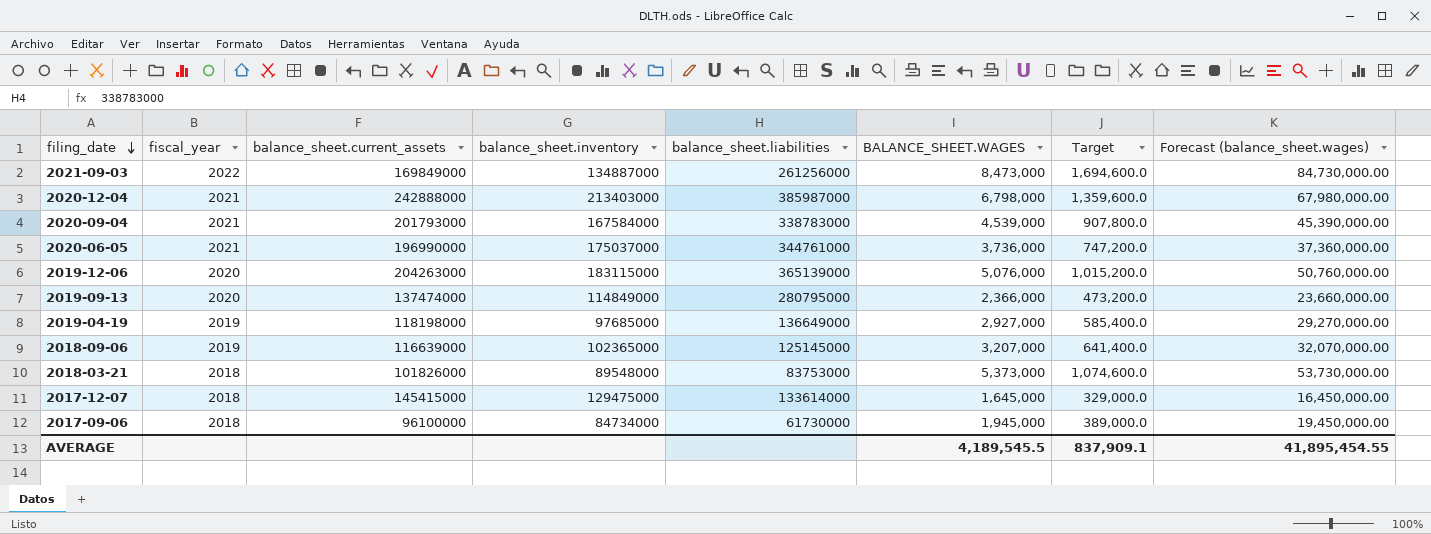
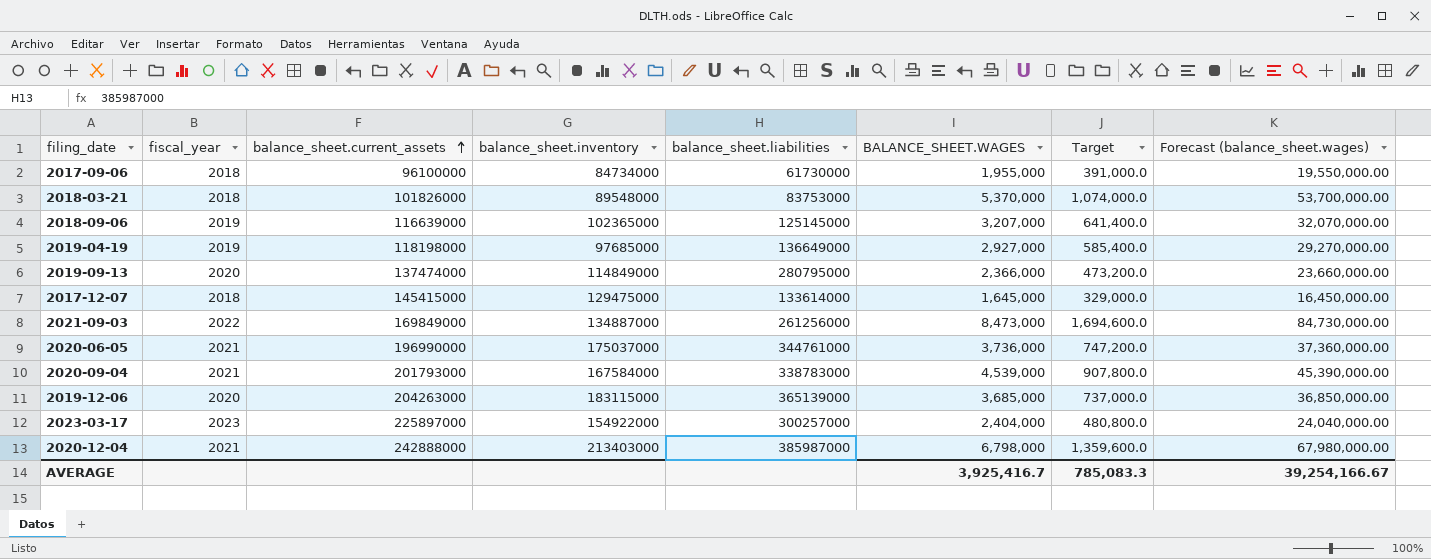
row order: filing_date descending -> balance_sheet.current_assets ascending
2017-09-06 | BALANCE_SHEET.WAGES: 1,945,000 -> 1,955,000
2017-09-06 | Target: 389,000.0 -> 391,000.0
2017-09-06 | Forecast (balance_sheet.wages): 19,450,000.00 -> 19,550,000.00
2018-03-21 | BALANCE_SHEET.WAGES: 5,373,000 -> 5,370,000
2018-03-21 | Target: 1,074,600.0 -> 1,074,000.0
2018-03-21 | Forecast (balance_sheet.wages): 53,730,000.00 -> 53,700,000.00
2019-12-06 | BALANCE_SHEET.WAGES: 5,076,000 -> 3,685,000
2019-12-06 | Target: 1,015,200.0 -> 737,000.0
2019-12-06 | Forecast (balance_sheet.wages): 50,760,000.00 -> 36,850,000.00
row 2023-03-17: none -> 2023 | 225897000 | 154922000 | 300257000 | 2,404,000 | 480,800.0 | 24,040,000.00
AVERAGE | BALANCE_SHEET.WAGES: 4,189,545.5 -> 3,925,416.7
AVERAGE | Target: 837,909.1 -> 785,083.3
AVERAGE | Forecast (balance_sheet.wages): 41,895,454.55 -> 39,254,166.67

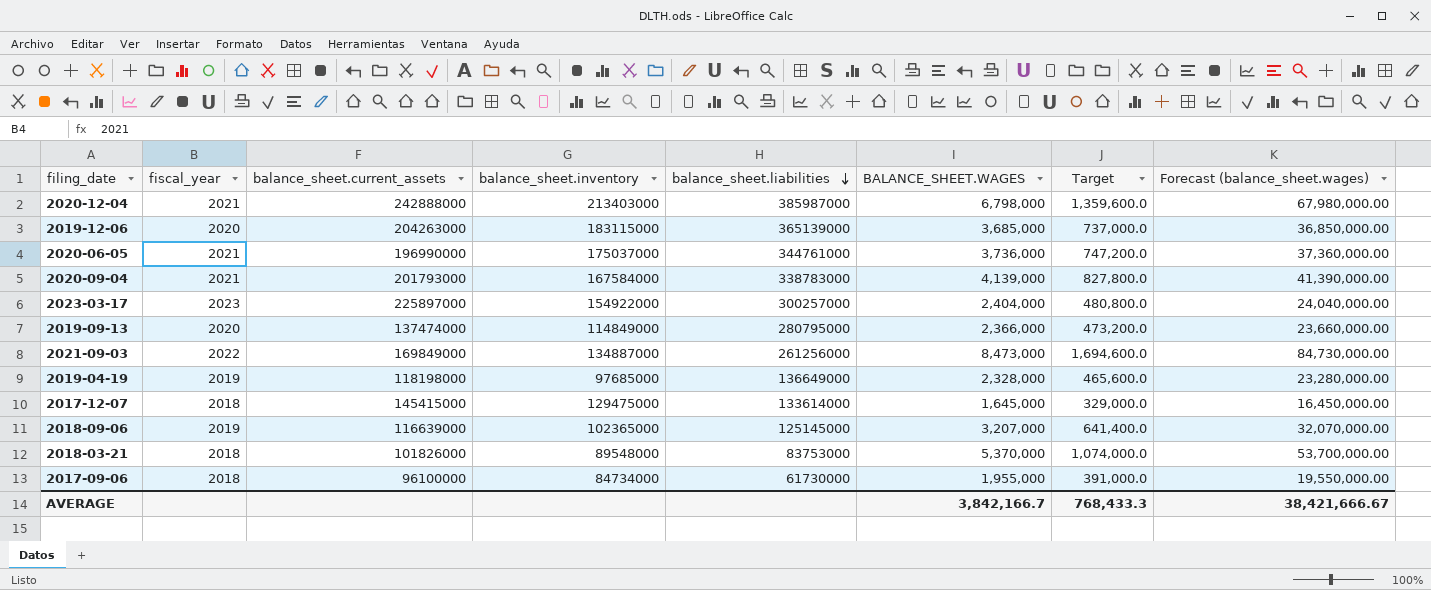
row order: balance_sheet.current_assets ascending -> balance_sheet.liabilities descending
2020-09-04 | BALANCE_SHEET.WAGES: 4,539,000 -> 4,139,000
2020-09-04 | Target: 907,800.0 -> 827,800.0
2020-09-04 | Forecast (balance_sheet.wages): 45,390,000.00 -> 41,390,000.00
2019-04-19 | BALANCE_SHEET.WAGES: 2,927,000 -> 2,328,000
2019-04-19 | Target: 585,400.0 -> 465,600.0
2019-04-19 | Forecast (balance_sheet.wages): 29,270,000.00 -> 23,280,000.00
AVERAGE | BALANCE_SHEET.WAGES: 3,925,416.7 -> 3,842,166.7
AVERAGE | Target: 785,083.3 -> 768,433.3
AVERAGE | Forecast (balance_sheet.wages): 39,254,166.67 -> 38,421,666.67

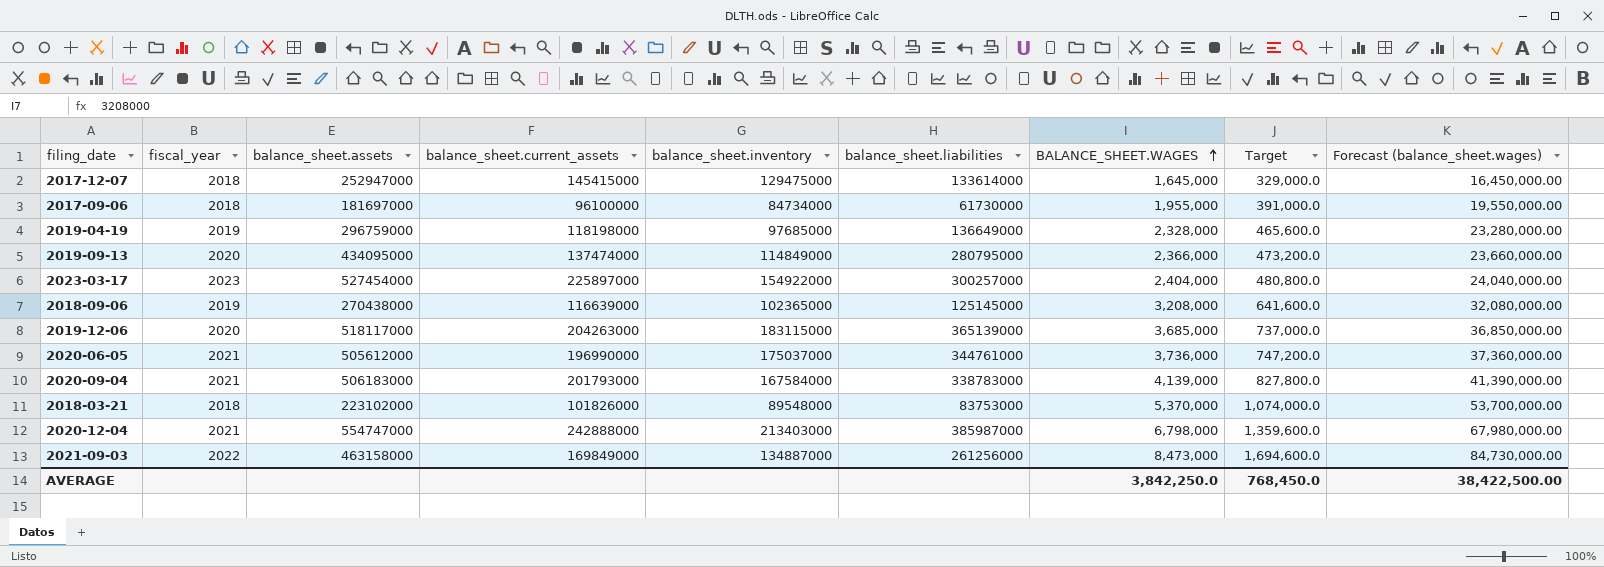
row order: balance_sheet.liabilities descending -> BALANCE_SHEET.WAGES ascending
column balance_sheet.assets | position: none -> 3
2018-09-06 | BALANCE_SHEET.WAGES: 3,207,000 -> 3,208,000
2018-09-06 | Target: 641,400.0 -> 641,600.0
2018-09-06 | Forecast (balance_sheet.wages): 32,070,000.00 -> 32,080,000.00
AVERAGE | BALANCE_SHEET.WAGES: 3,842,166.7 -> 3,842,250.0
AVERAGE | Target: 768,433.3 -> 768,450.0
AVERAGE | Forecast (balance_sheet.wages): 38,421,666.67 -> 38,422,500.00

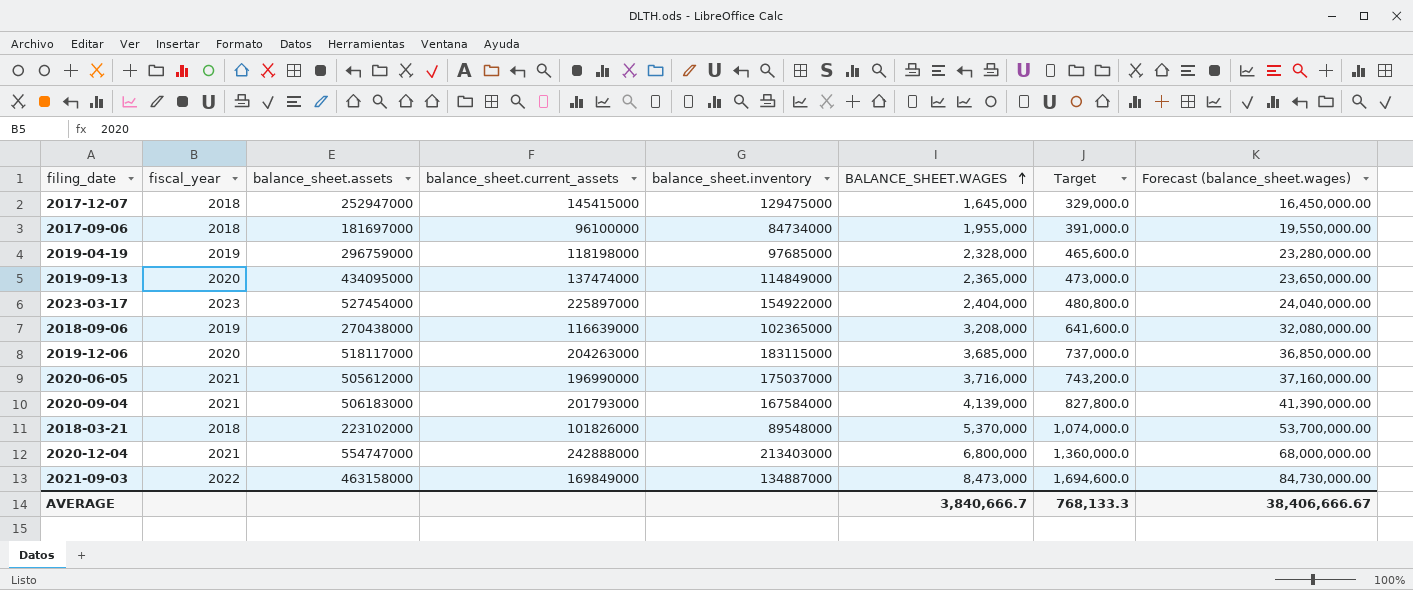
column balance_sheet.liabilities | position: 6 -> none
2019-09-13 | BALANCE_SHEET.WAGES: 2,366,000 -> 2,365,000
2019-09-13 | Target: 473,200.0 -> 473,000.0
2019-09-13 | Forecast (balance_sheet.wages): 23,660,000.00 -> 23,650,000.00
2020-06-05 | BALANCE_SHEET.WAGES: 3,736,000 -> 3,716,000
2020-06-05 | Target: 747,200.0 -> 743,200.0
2020-06-05 | Forecast (balance_sheet.wages): 37,360,000.00 -> 37,160,000.00
2020-12-04 | BALANCE_SHEET.WAGES: 6,798,000 -> 6,800,000
2020-12-04 | Target: 1,359,600.0 -> 1,360,000.0
2020-12-04 | Forecast (balance_sheet.wages): 67,980,000.00 -> 68,000,000.00
AVERAGE | BALANCE_SHEET.WAGES: 3,842,250.0 -> 3,840,666.7
AVERAGE | Target: 768,450.0 -> 768,133.3
AVERAGE | Forecast (balance_sheet.wages): 38,422,500.00 -> 38,406,666.67

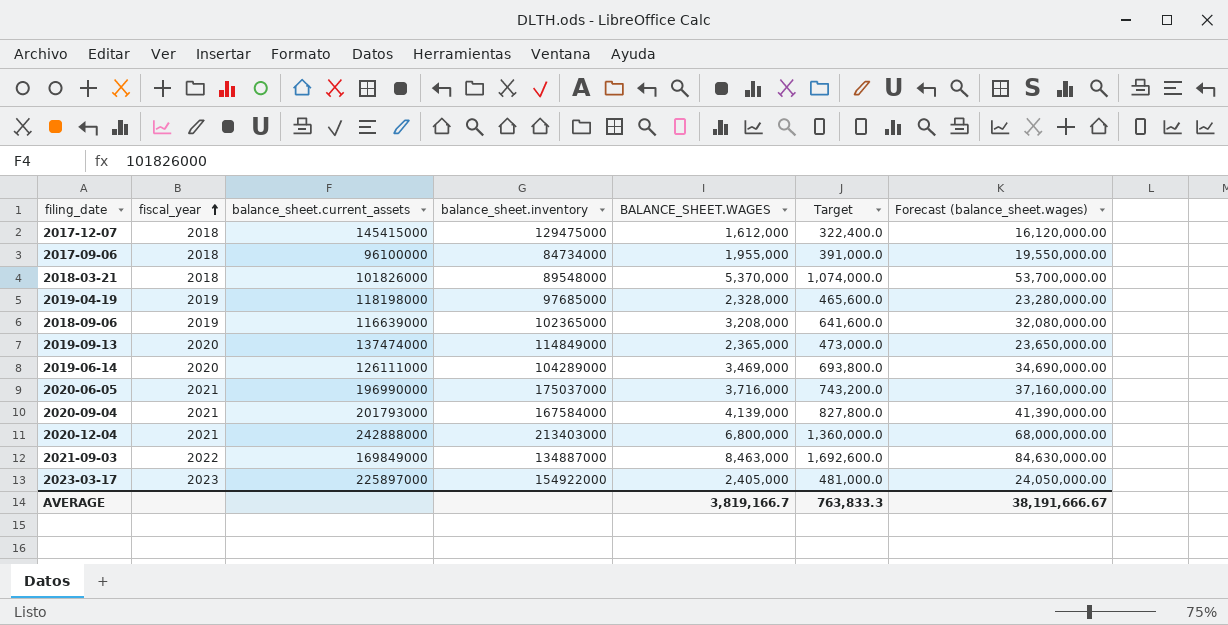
row order: BALANCE_SHEET.WAGES ascending -> fiscal_year ascending
column balance_sheet.assets | position: 3 -> none
row 2019-12-06: 2020 | 518117000 | 204263000 | 183115000 | 3,685,000 | 737,000.0 | 36,850,000.00 -> none
2017-12-07 | BALANCE_SHEET.WAGES: 1,645,000 -> 1,612,000
2017-12-07 | Target: 329,000.0 -> 322,400.0
2017-12-07 | Forecast (balance_sheet.wages): 16,450,000.00 -> 16,120,000.00
row 2019-06-14: none -> 2020 | 126111000 | 104289000 | 3,469,000 | 693,800.0 | 34,690,000.00
2021-09-03 | BALANCE_SHEET.WAGES: 8,473,000 -> 8,463,000
2021-09-03 | Target: 1,694,600.0 -> 1,692,600.0
2021-09-03 | Forecast (balance_sheet.wages): 84,730,000.00 -> 84,630,000.00
2023-03-17 | BALANCE_SHEET.WAGES: 2,404,000 -> 2,405,000
2023-03-17 | Target: 480,800.0 -> 481,000.0
2023-03-17 | Forecast (balance_sheet.wages): 24,040,000.00 -> 24,050,000.00
AVERAGE | BALANCE_SHEET.WAGES: 3,840,666.7 -> 3,819,166.7
AVERAGE | Target: 768,133.3 -> 763,833.3
AVERAGE | Forecast (balance_sheet.wages): 38,406,666.67 -> 38,191,666.67

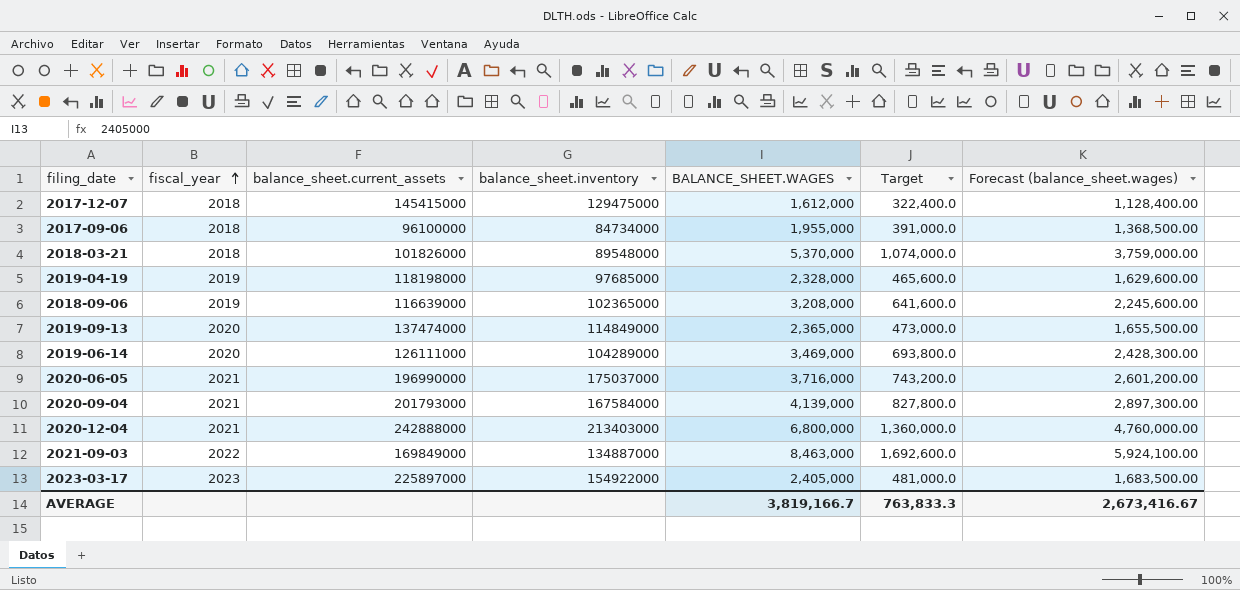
column Forecast (balance_sheet.wages) | formula: [BALANCE_SHEET.WAGES] * 10 -> [BALANCE_SHEET.WAGES] * 0.7
AVERAGE | Forecast (balance_sheet.wages): 38,191,666.67 -> 2,673,416.67

